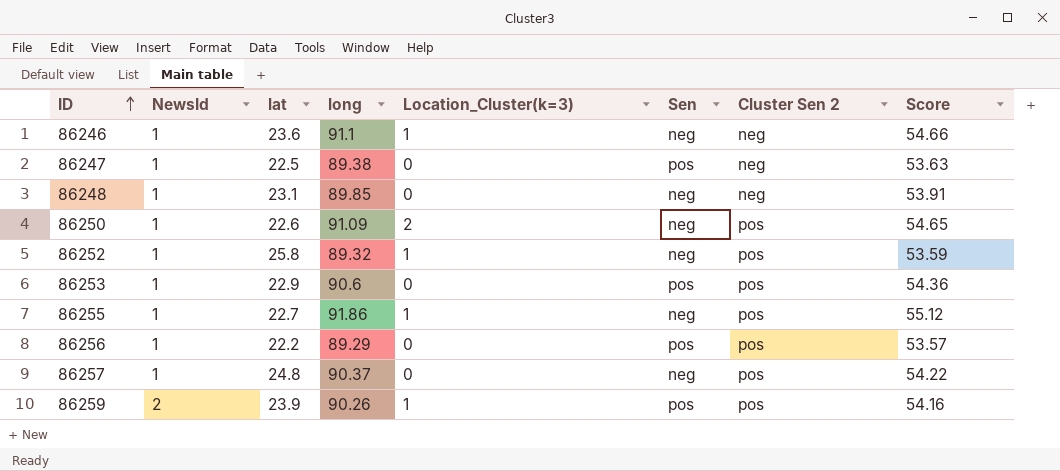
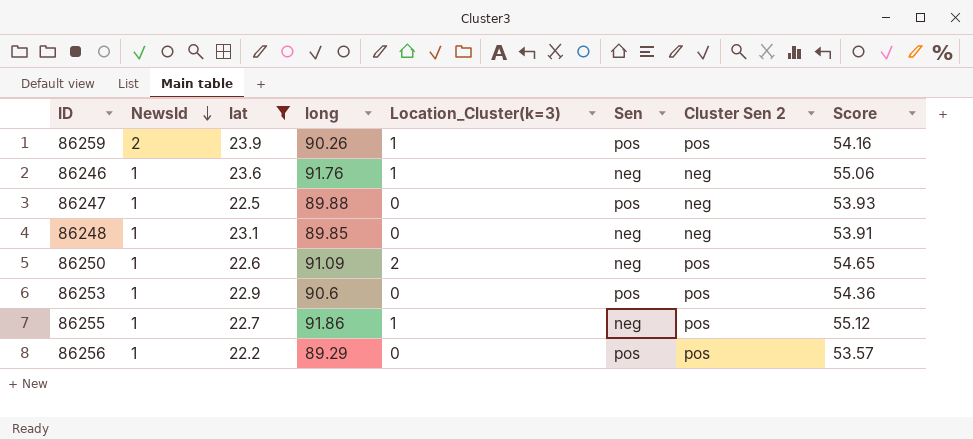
filter: none -> lat <= 23.9
row order: ID ascending -> NewsId descending
86246 | long: 91.1 -> 91.76
86246 | Score: 54.66 -> 55.06
86247 | long: 89.38 -> 89.88
86247 | Score: 53.63 -> 53.93

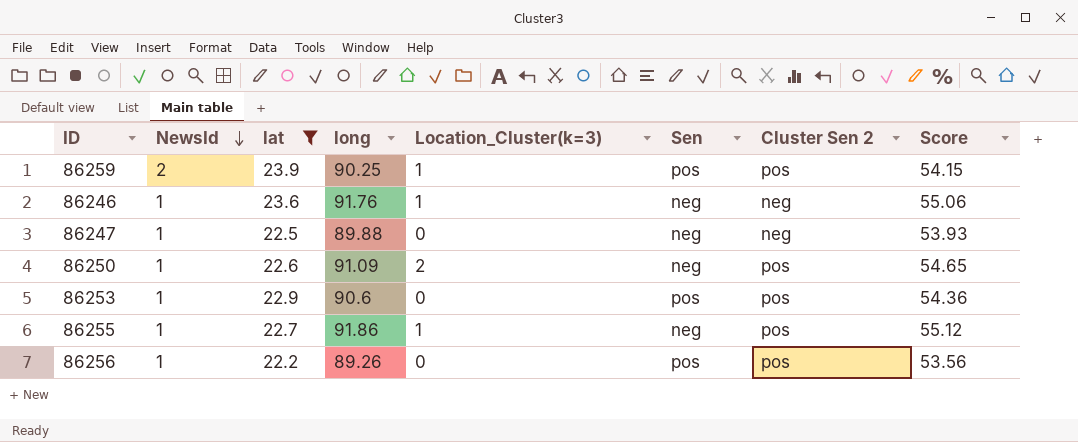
row 86248: 1 | 23.1 | 89.85 | 0 | neg | neg | 53.91 -> none
86259 | long: 90.26 -> 90.25
86259 | Score: 54.16 -> 54.15
86247 | Sen: pos -> neg
86256 | long: 89.29 -> 89.26
86256 | Score: 53.57 -> 53.56

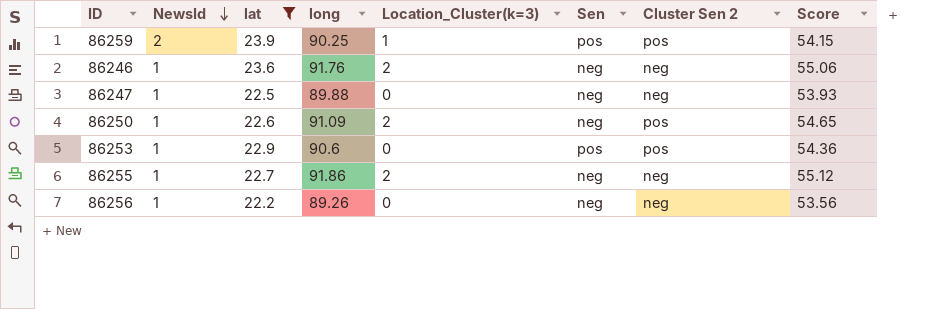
86246 | Location_Cluster(k=3): 1 -> 2
86255 | Location_Cluster(k=3): 1 -> 2
86255 | Cluster Sen 2: pos -> neg
86256 | Sen: pos -> neg
86256 | Cluster Sen 2: pos -> neg

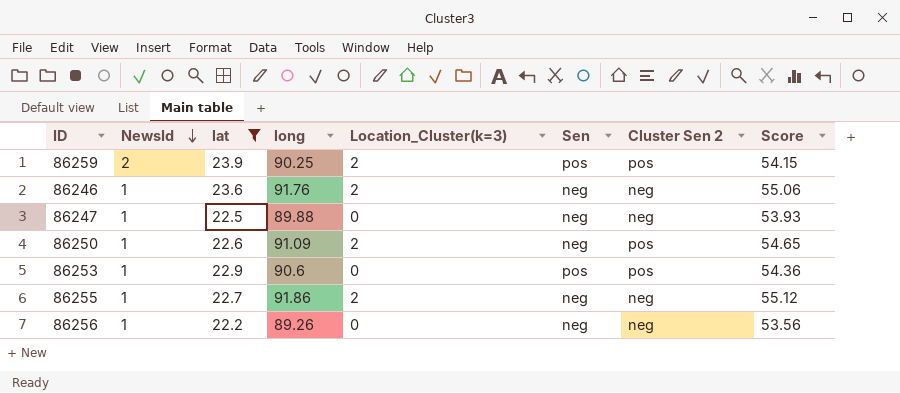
86259 | Location_Cluster(k=3): 1 -> 2

